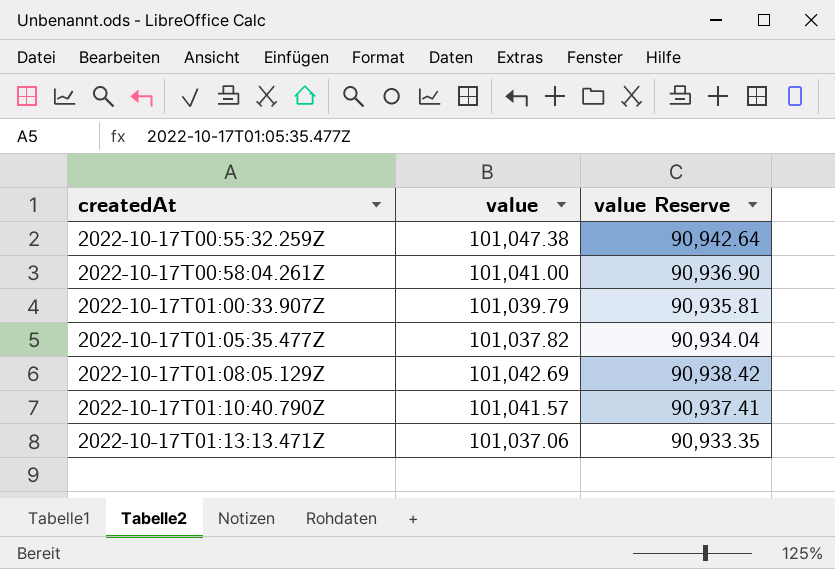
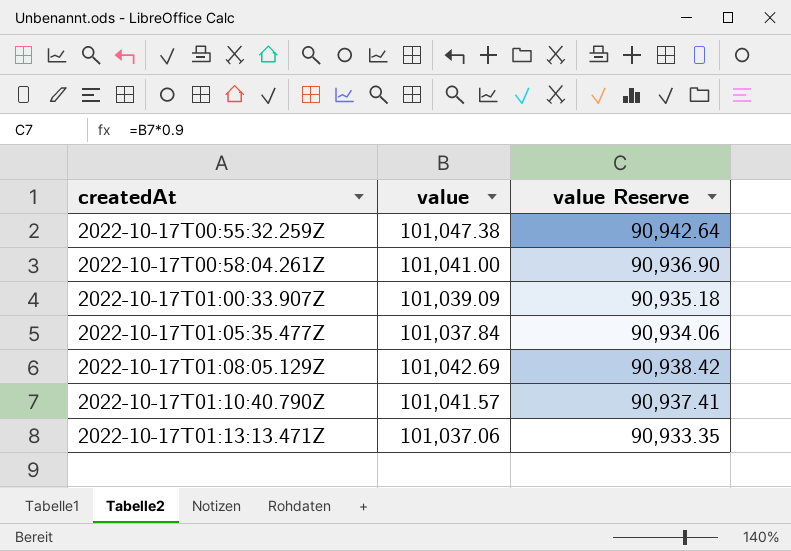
2022-10-17T01:00:33.907Z | value: 101,039.79 -> 101,039.09
2022-10-17T01:00:33.907Z | value Reserve: 90,935.81 -> 90,935.18
2022-10-17T01:05:35.477Z | value: 101,037.82 -> 101,037.84
2022-10-17T01:05:35.477Z | value Reserve: 90,934.04 -> 90,934.06

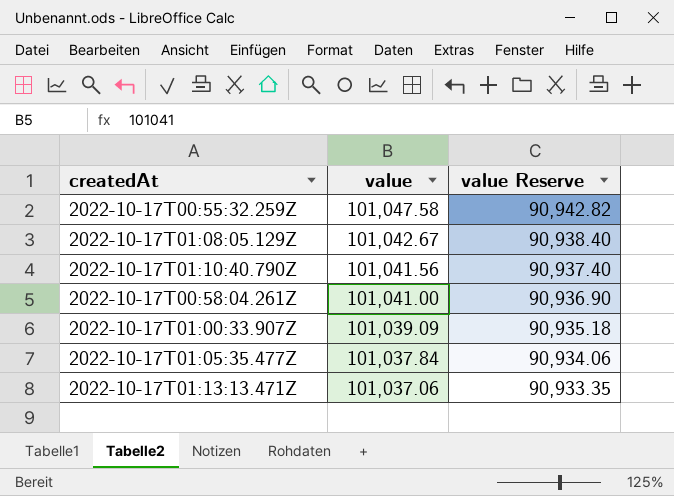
row order: createdAt ascending -> value descending
2022-10-17T00:55:32.259Z | value: 101,047.38 -> 101,047.58
2022-10-17T00:55:32.259Z | value Reserve: 90,942.64 -> 90,942.82
2022-10-17T01:08:05.129Z | value: 101,042.69 -> 101,042.67
2022-10-17T01:08:05.129Z | value Reserve: 90,938.42 -> 90,938.40
2022-10-17T01:10:40.790Z | value: 101,041.57 -> 101,041.56
2022-10-17T01:10:40.790Z | value Reserve: 90,937.41 -> 90,937.40

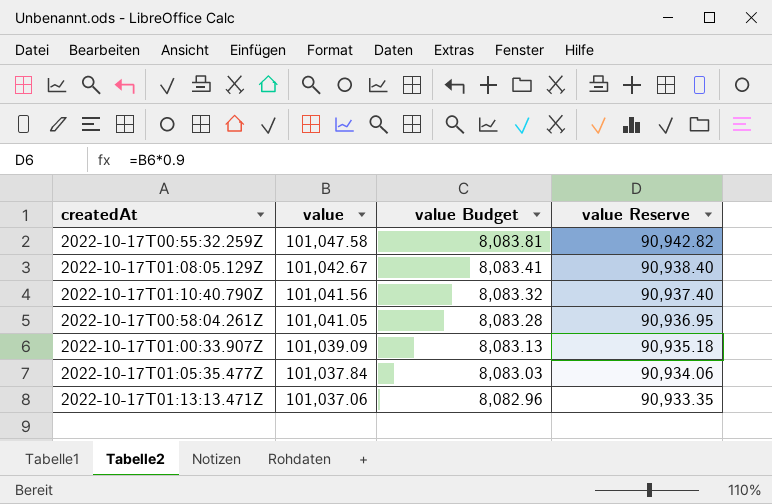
column value Budget | formula: none -> [value] * 0.08
2022-10-17T00:58:04.261Z | value: 101,041.00 -> 101,041.05
2022-10-17T00:58:04.261Z | value Reserve: 90,936.90 -> 90,936.95

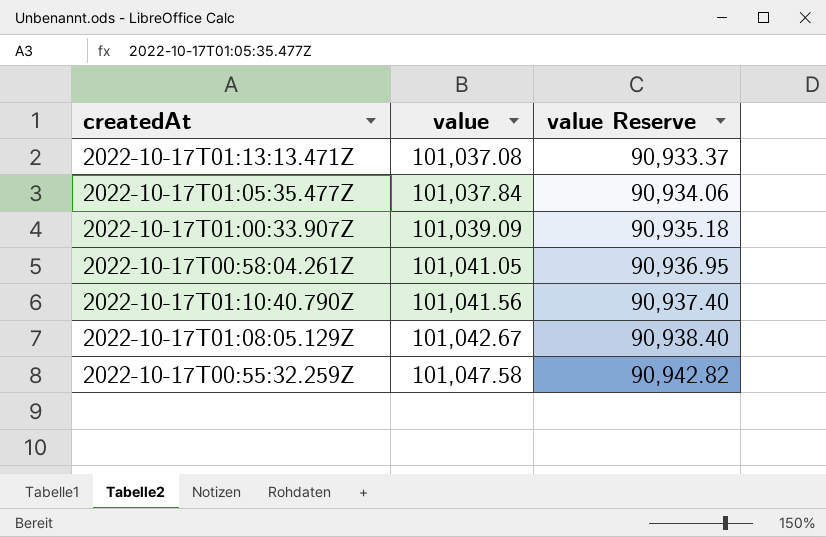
row order: value descending -> value ascending
column value Budget | formula: [value] * 0.08 -> none
2022-10-17T01:13:13.471Z | value: 101,037.06 -> 101,037.08
2022-10-17T01:13:13.471Z | value Reserve: 90,933.35 -> 90,933.37

